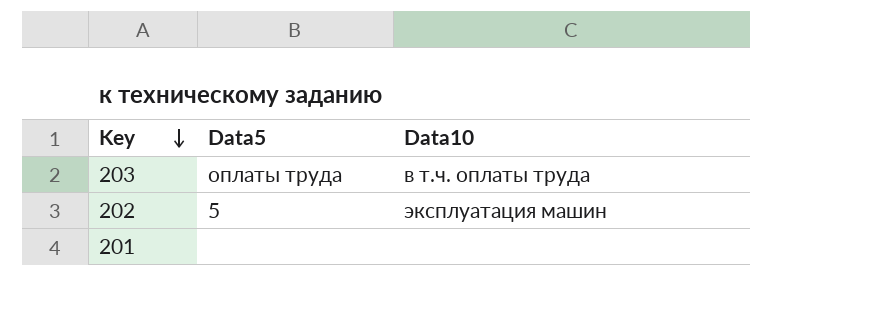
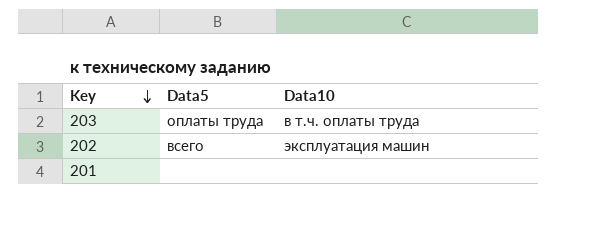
202 | Data5: 5 -> всего

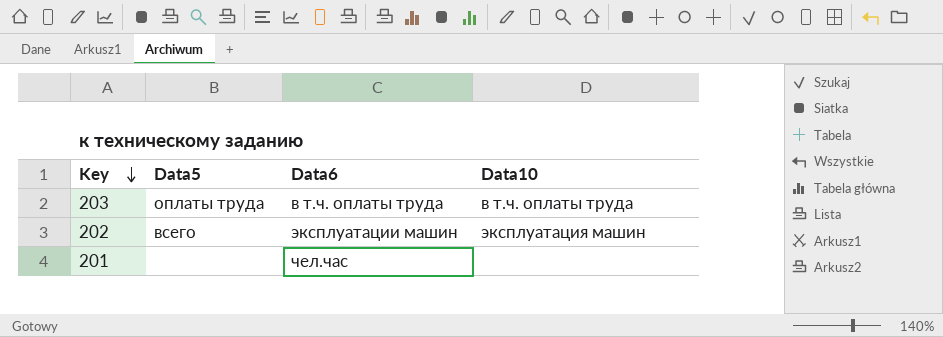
column Data6 | position: none -> 3

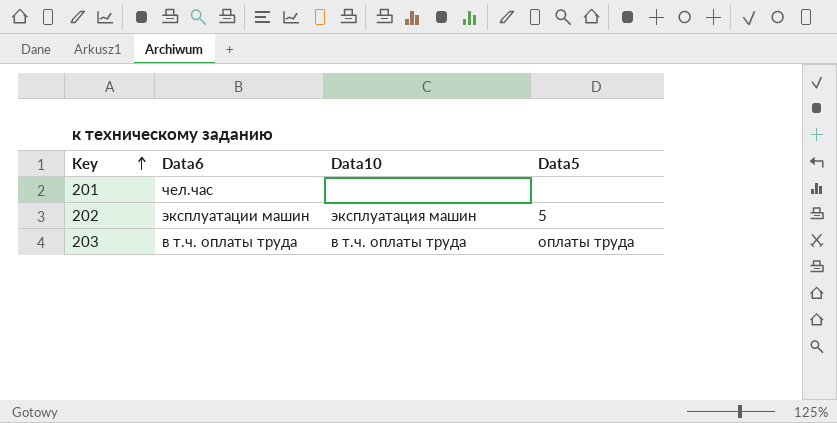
row order: Key descending -> Key ascending
column Data5 | position: 2 -> 4
202 | Data5: всего -> 5

